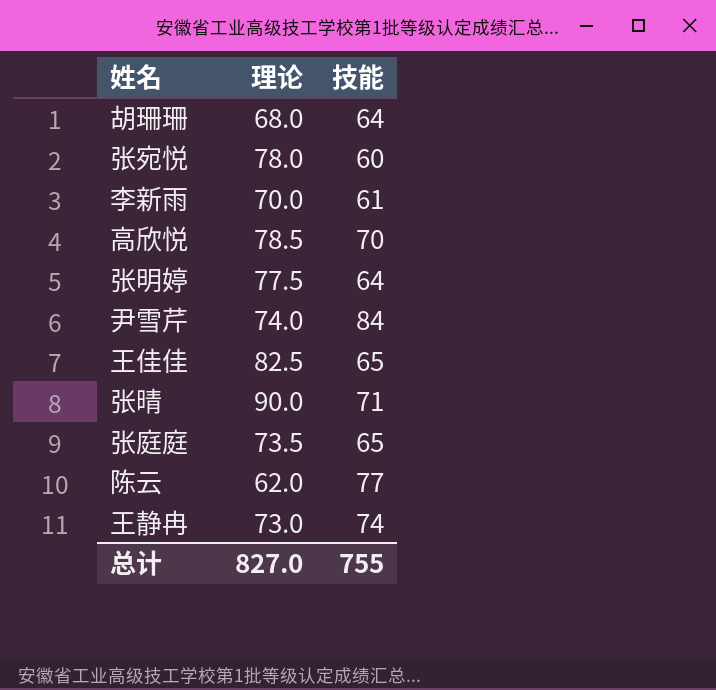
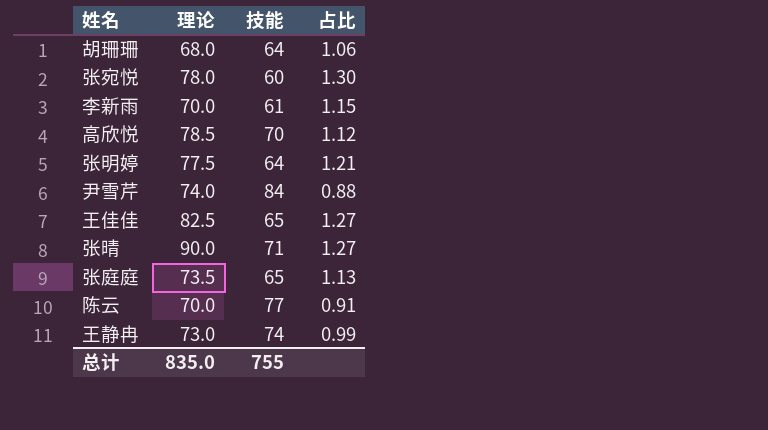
column 占比 | formula: none -> [理论] / [技能]
陈云 | 理论: 62.0 -> 70.0
总计 | 理论: 827.0 -> 835.0

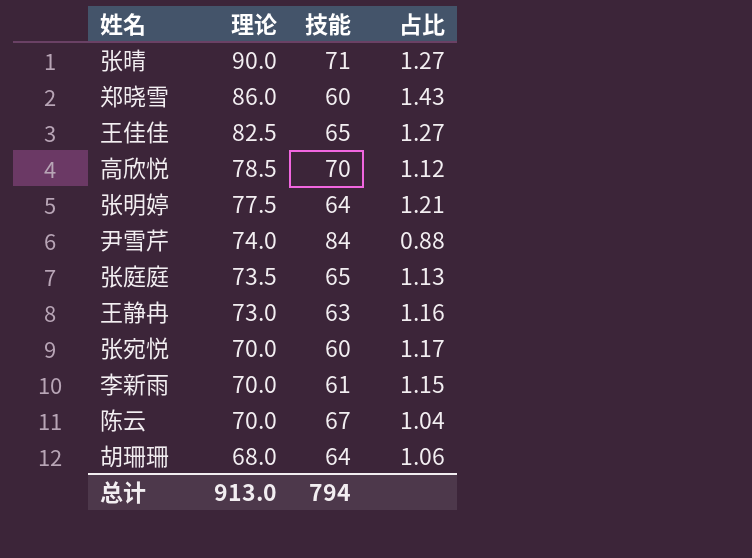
row order: none -> 理论 descending
row 郑晓雪: none -> 86.0 | 60 | 1.43
王静冉 | 技能: 74 -> 63
王静冉 | 占比: 0.99 -> 1.16
张宛悦 | 理论: 78.0 -> 70.0
张宛悦 | 占比: 1.30 -> 1.17
陈云 | 技能: 77 -> 67
陈云 | 占比: 0.91 -> 1.04
总计 | 理论: 835.0 -> 913.0
总计 | 技能: 755 -> 794

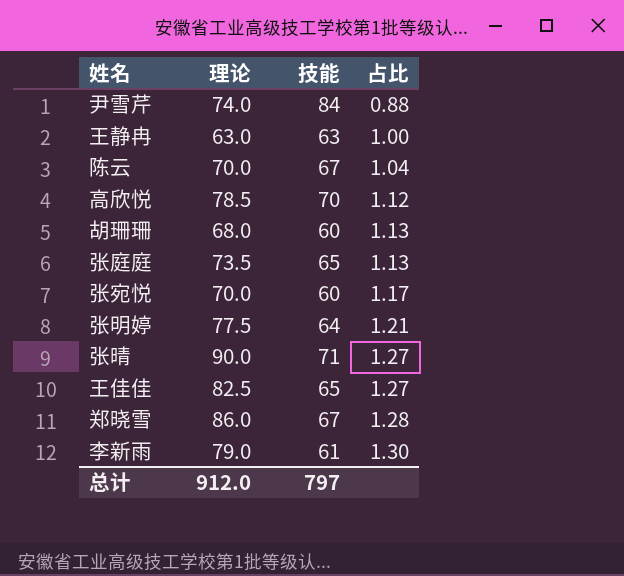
row order: 理论 descending -> 占比 ascending
王静冉 | 理论: 73.0 -> 63.0
王静冉 | 占比: 1.16 -> 1.00
胡珊珊 | 技能: 64 -> 60
胡珊珊 | 占比: 1.06 -> 1.13
郑晓雪 | 技能: 60 -> 67
郑晓雪 | 占比: 1.43 -> 1.28
李新雨 | 理论: 70.0 -> 79.0
李新雨 | 占比: 1.15 -> 1.30
总计 | 理论: 913.0 -> 912.0
总计 | 技能: 794 -> 797

